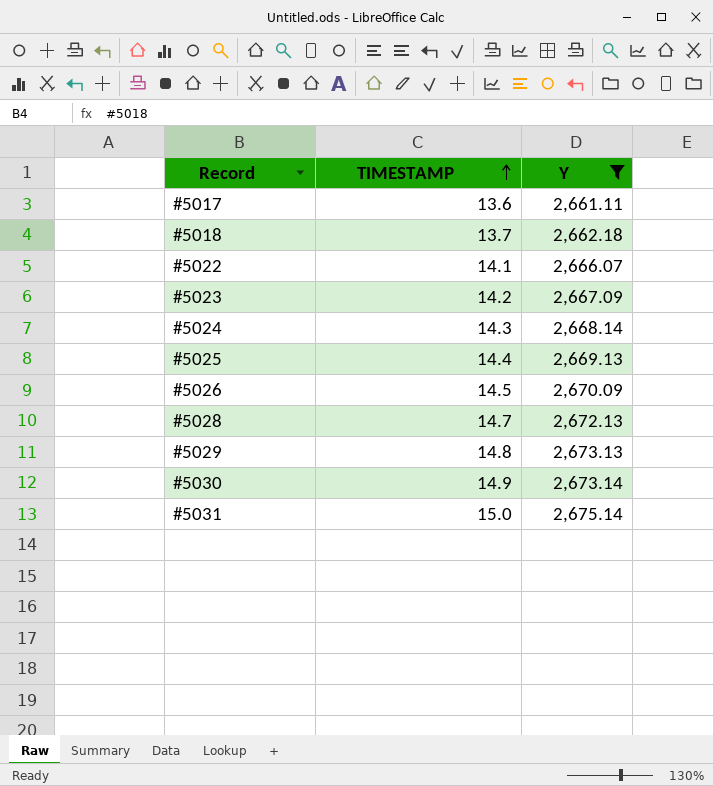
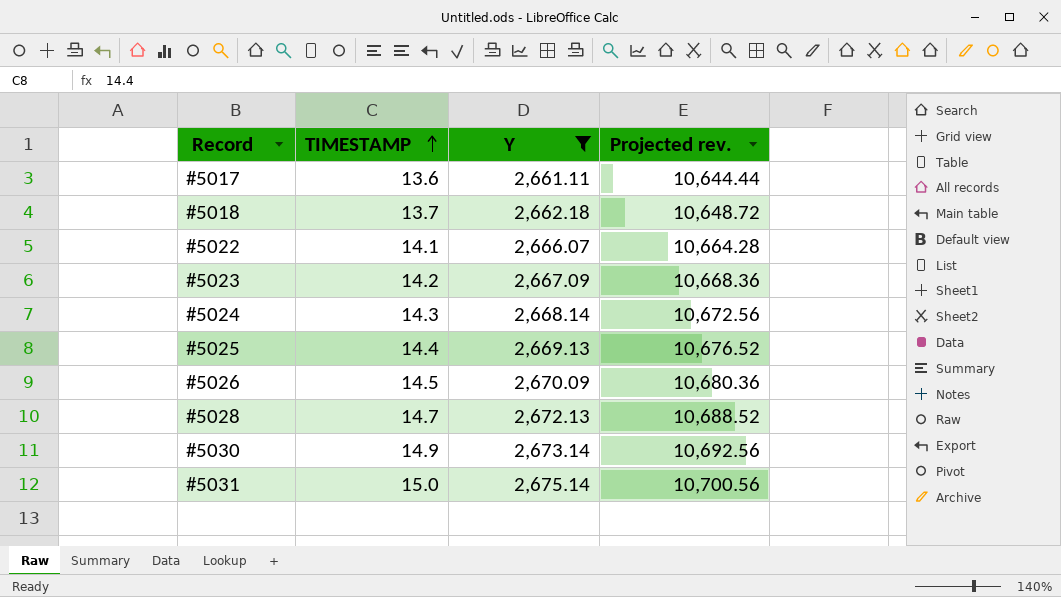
column Projected rev. | formula: none -> [Y] * 4
row #5029: 14.8 | 2,673.13 -> none

